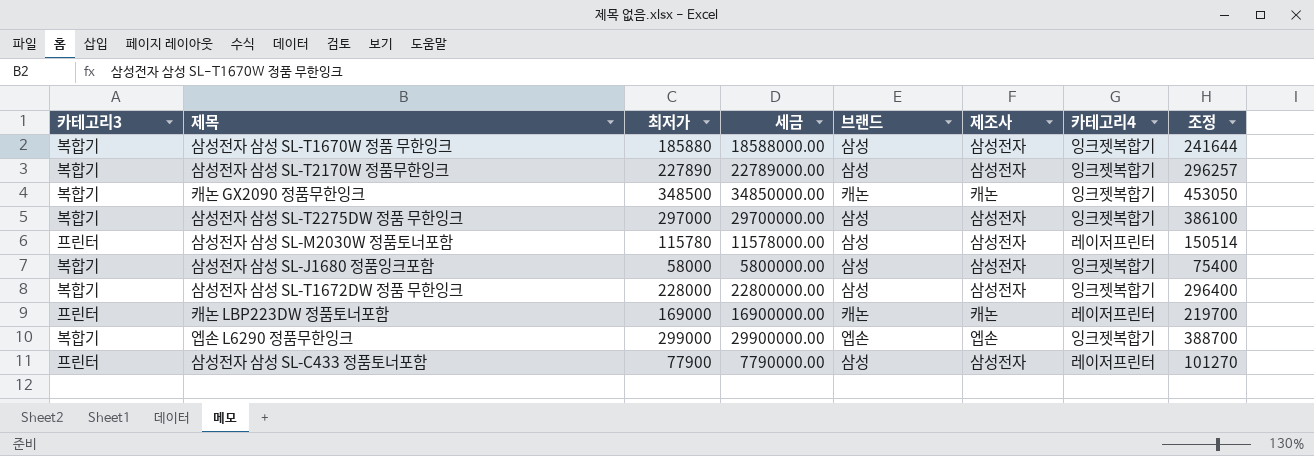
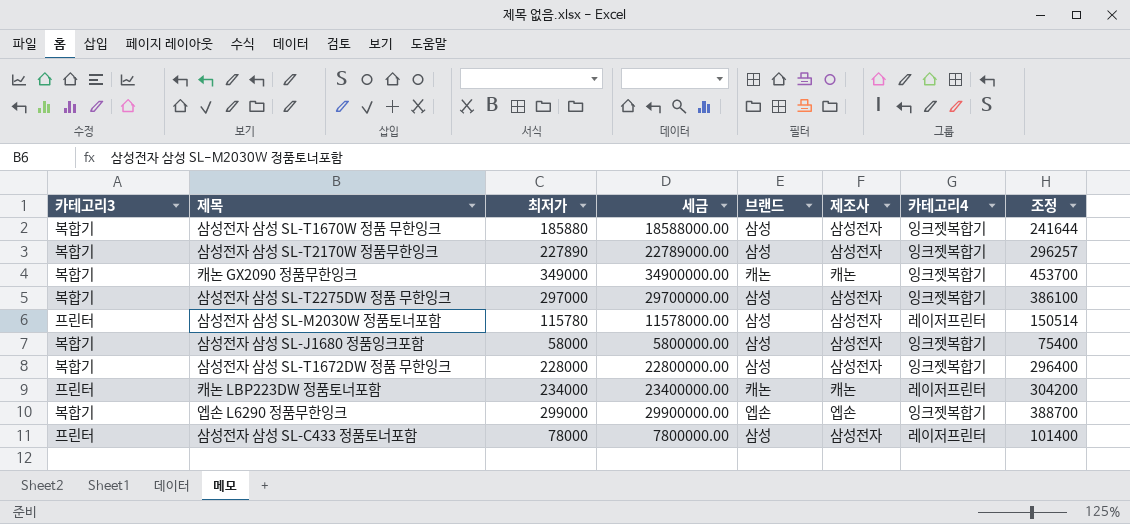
캐논 GX2090 정품무한잉크 | 최저가: 348500 -> 349000
캐논 GX2090 정품무한잉크 | 세금: 34850000.00 -> 34900000.00
캐논 GX2090 정품무한잉크 | 조정: 453050 -> 453700
캐논 LBP223DW 정품토너포함 | 최저가: 169000 -> 234000
캐논 LBP223DW 정품토너포함 | 세금: 16900000.00 -> 23400000.00
캐논 LBP223DW 정품토너포함 | 조정: 219700 -> 304200
삼성전자 삼성 SL-C433 정품토너포함 | 최저가: 77900 -> 78000
삼성전자 삼성 SL-C433 정품토너포함 | 세금: 7790000.00 -> 7800000.00
삼성전자 삼성 SL-C433 정품토너포함 | 조정: 101270 -> 101400

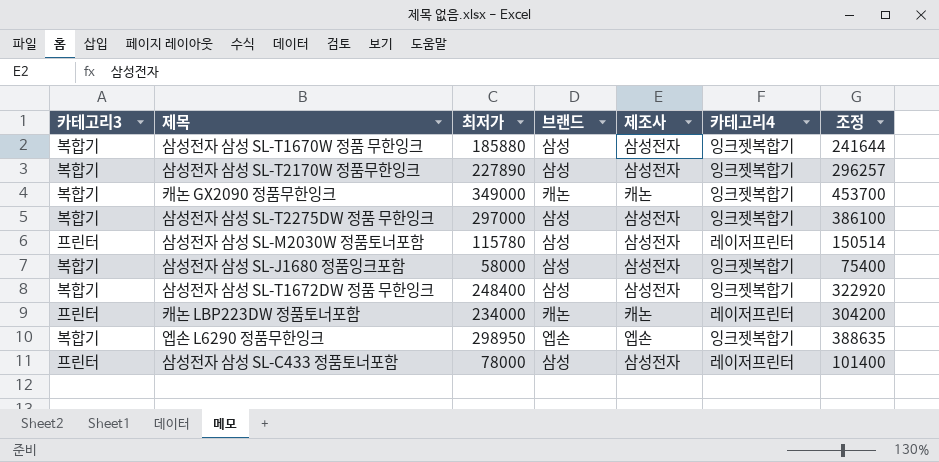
column 세금 | formula: [최저가] * 100 -> none
삼성전자 삼성 SL-T1672DW 정품 무한잉크 | 최저가: 228000 -> 248400
삼성전자 삼성 SL-T1672DW 정품 무한잉크 | 조정: 296400 -> 322920
엡손 L6290 정품무한잉크 | 최저가: 299000 -> 298950
엡손 L6290 정품무한잉크 | 조정: 388700 -> 388635

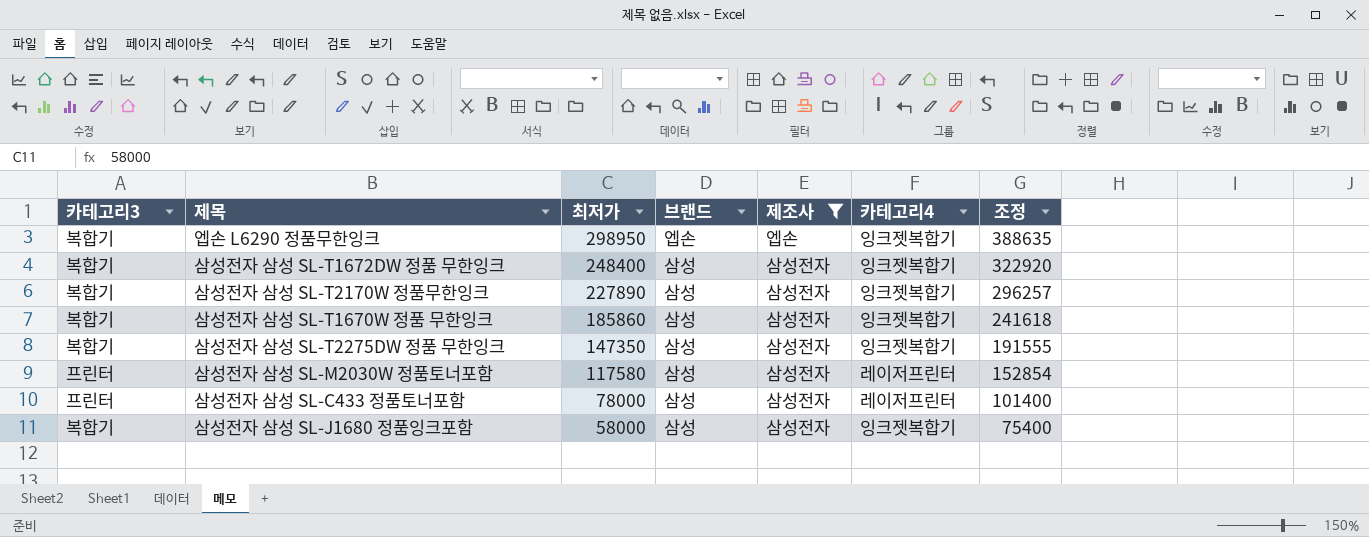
filter: none -> 제조사 != 캐논
row order: none -> 최저가 descending
삼성전자 삼성 SL-T1670W 정품 무한잉크 | 최저가: 185880 -> 185860
삼성전자 삼성 SL-T1670W 정품 무한잉크 | 조정: 241644 -> 241618
삼성전자 삼성 SL-T2275DW 정품 무한잉크 | 최저가: 297000 -> 147350
삼성전자 삼성 SL-T2275DW 정품 무한잉크 | 조정: 386100 -> 191555
삼성전자 삼성 SL-M2030W 정품토너포함 | 최저가: 115780 -> 117580
삼성전자 삼성 SL-M2030W 정품토너포함 | 조정: 150514 -> 152854

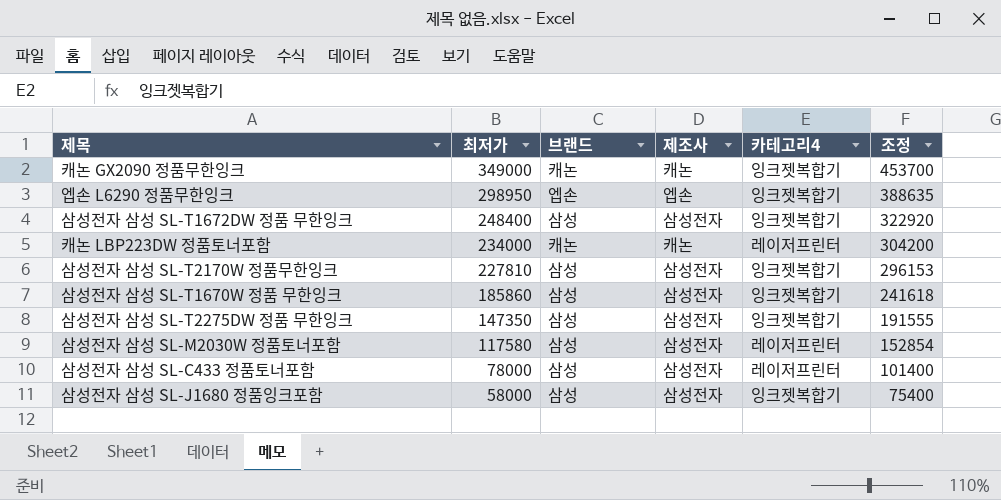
filter: 제조사 != 캐논 -> none
column 카테고리3 | position: 1 -> none
삼성전자 삼성 SL-T2170W 정품무한잉크 | 최저가: 227890 -> 227810
삼성전자 삼성 SL-T2170W 정품무한잉크 | 조정: 296257 -> 296153

